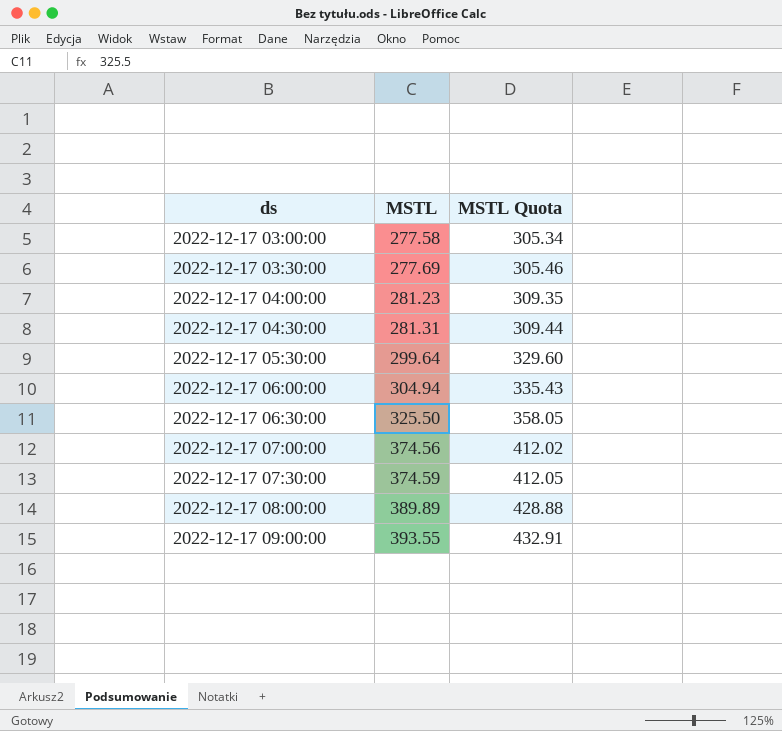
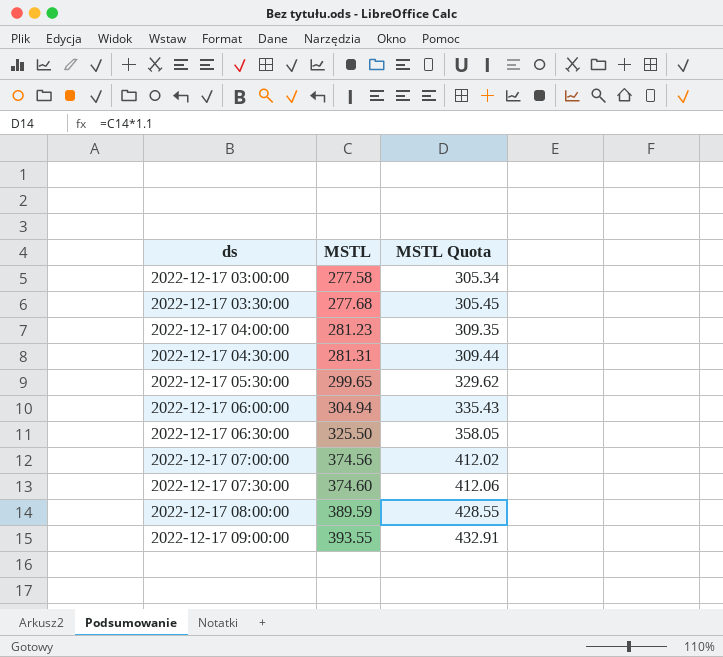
2022-12-17 03:30:00 | MSTL: 277.69 -> 277.68
2022-12-17 03:30:00 | MSTL Quota: 305.46 -> 305.45
2022-12-17 05:30:00 | MSTL: 299.64 -> 299.65
2022-12-17 05:30:00 | MSTL Quota: 329.60 -> 329.62
2022-12-17 07:30:00 | MSTL: 374.59 -> 374.60
2022-12-17 07:30:00 | MSTL Quota: 412.05 -> 412.06
2022-12-17 08:00:00 | MSTL: 389.89 -> 389.59
2022-12-17 08:00:00 | MSTL Quota: 428.88 -> 428.55

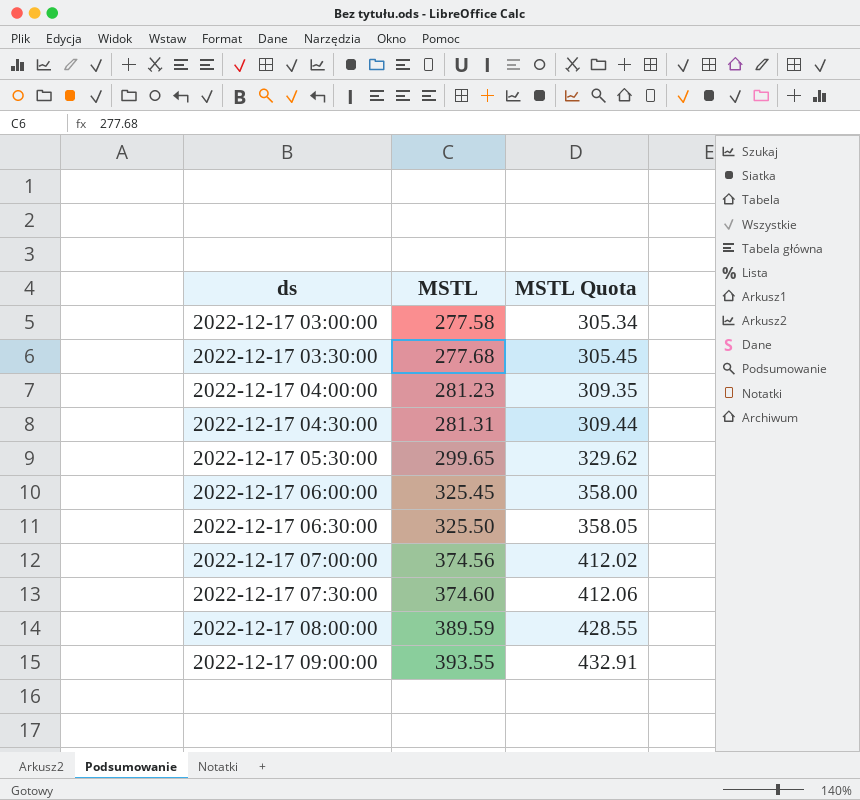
2022-12-17 06:00:00 | MSTL: 304.94 -> 325.45
2022-12-17 06:00:00 | MSTL Quota: 335.43 -> 358.00

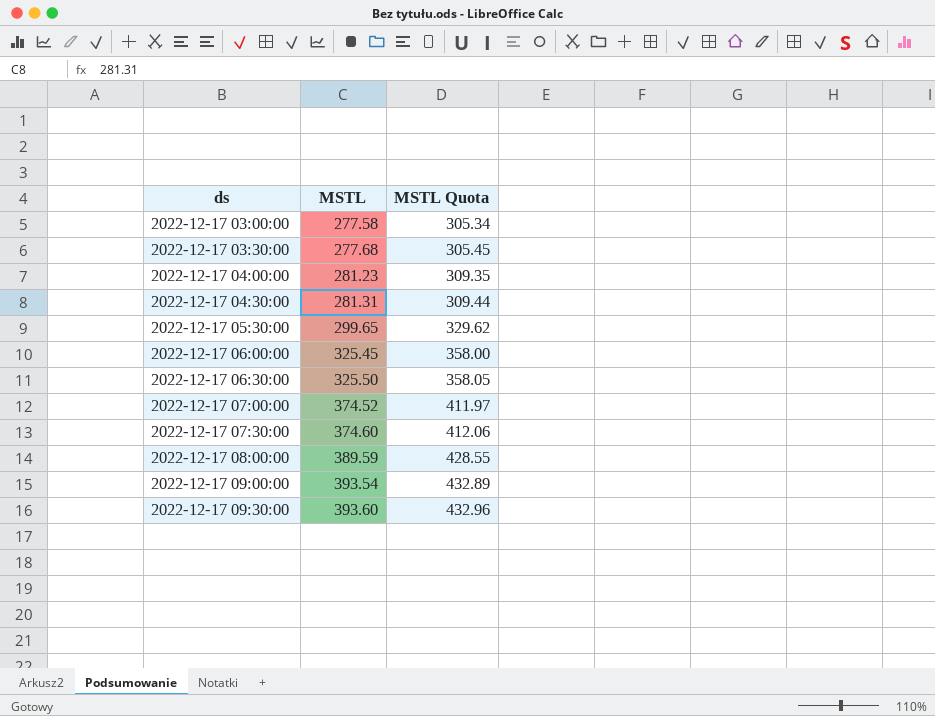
2022-12-17 07:00:00 | MSTL: 374.56 -> 374.52
2022-12-17 07:00:00 | MSTL Quota: 412.02 -> 411.97
2022-12-17 09:00:00 | MSTL: 393.55 -> 393.54
2022-12-17 09:00:00 | MSTL Quota: 432.91 -> 432.89
row 2022-12-17 09:30:00: none -> 393.60 | 432.96

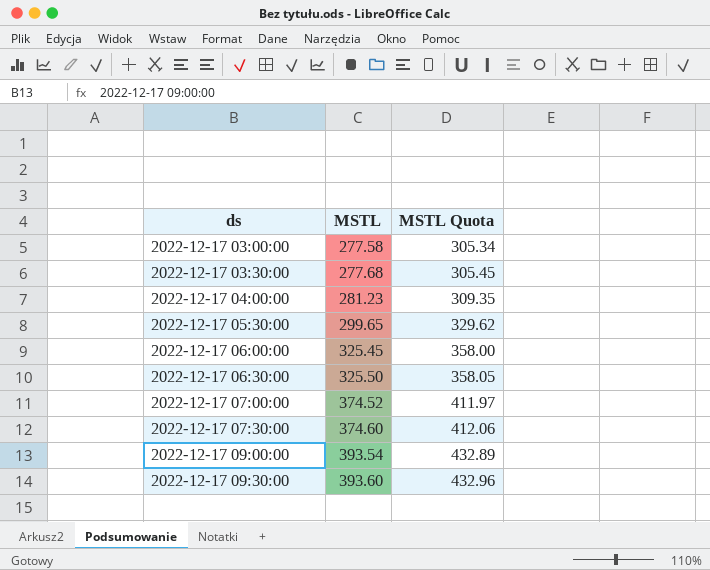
row 2022-12-17 04:30:00: 281.31 | 309.44 -> none
row 2022-12-17 08:00:00: 389.59 | 428.55 -> none

